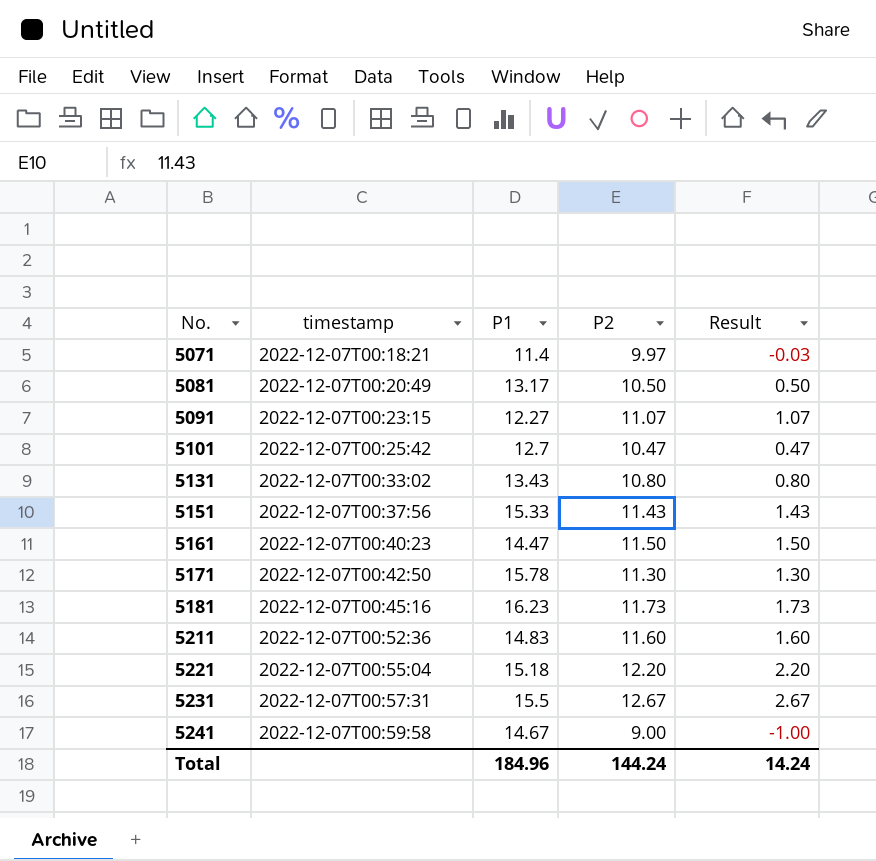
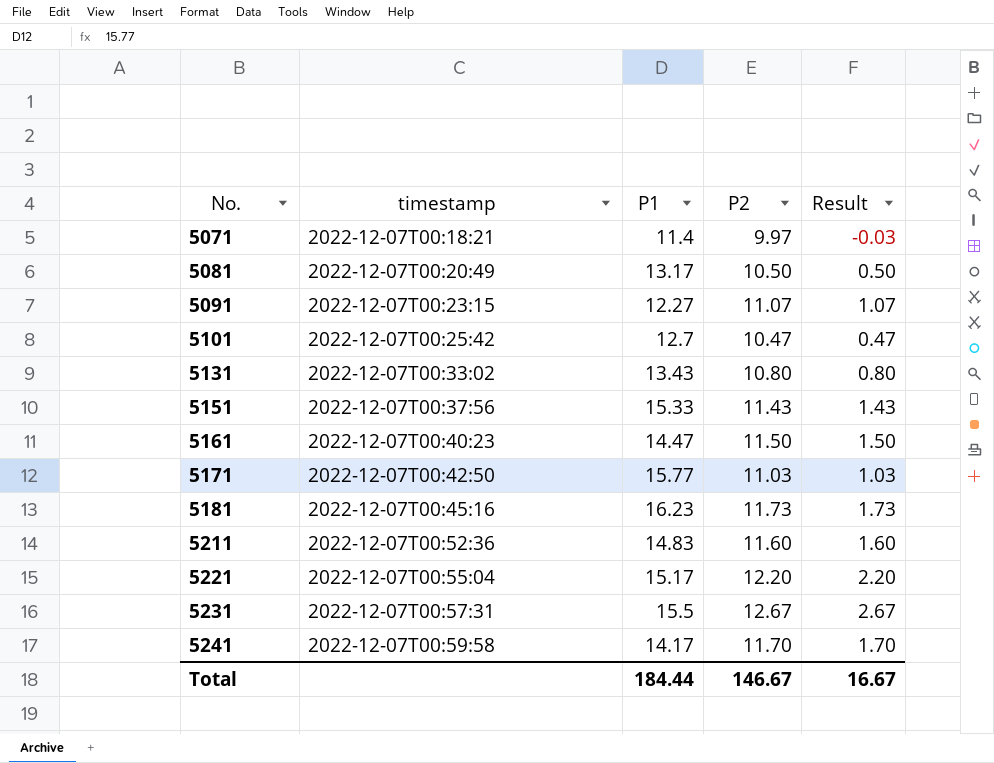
5171 | P1: 15.78 -> 15.77
5171 | P2: 11.30 -> 11.03
5171 | Result: 1.30 -> 1.03
5221 | P1: 15.18 -> 15.17
5241 | P1: 14.67 -> 14.17
5241 | P2: 9.00 -> 11.70
5241 | Result: -1.00 -> 1.70
Total | P1: 184.96 -> 184.44
Total | P2: 144.24 -> 146.67
Total | Result: 14.24 -> 16.67

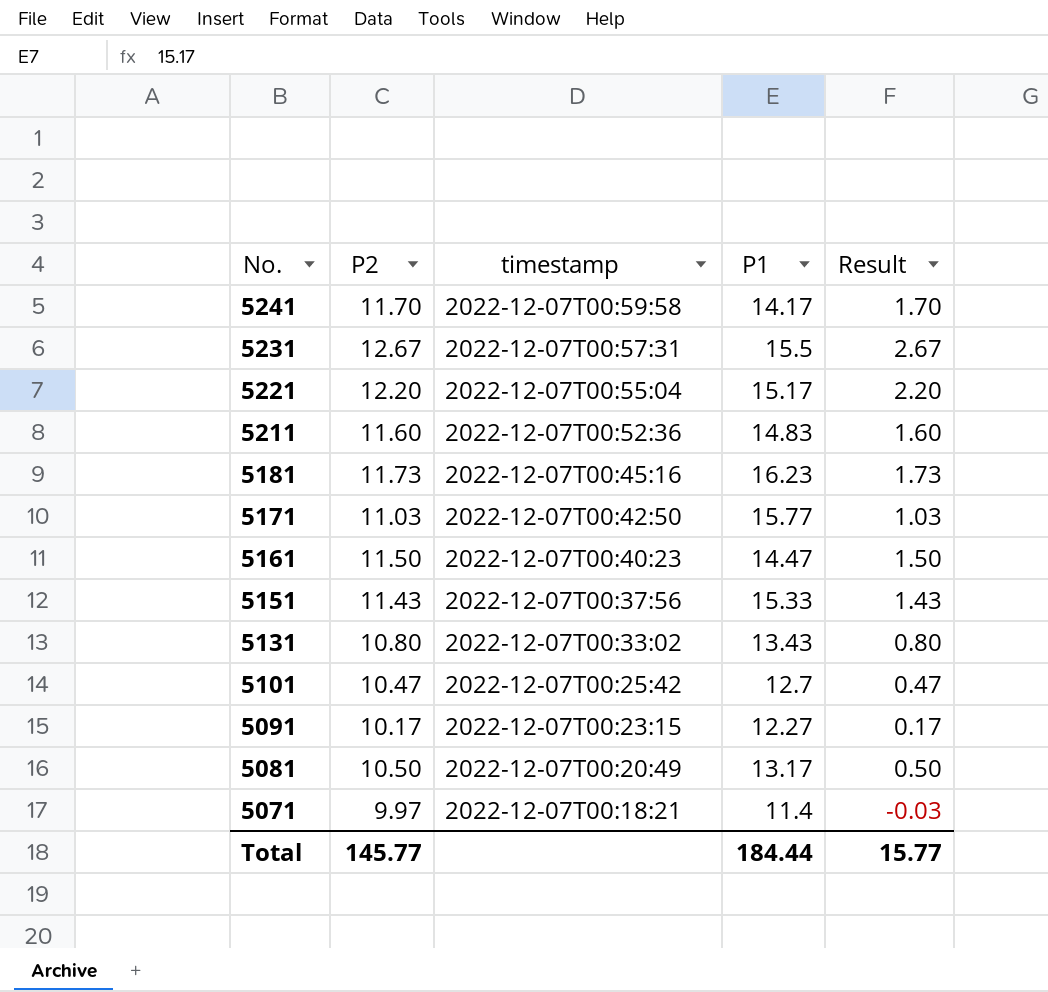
row order: No. ascending -> No. descending
column P2 | position: 4 -> 2
5091 | P2: 11.07 -> 10.17
5091 | Result: 1.07 -> 0.17
Total | P2: 146.67 -> 145.77
Total | Result: 16.67 -> 15.77

